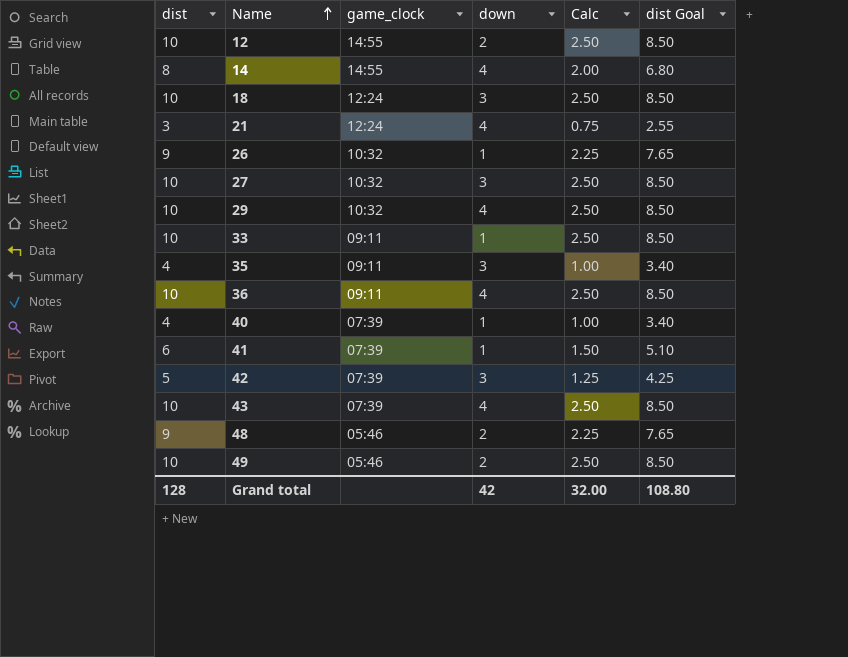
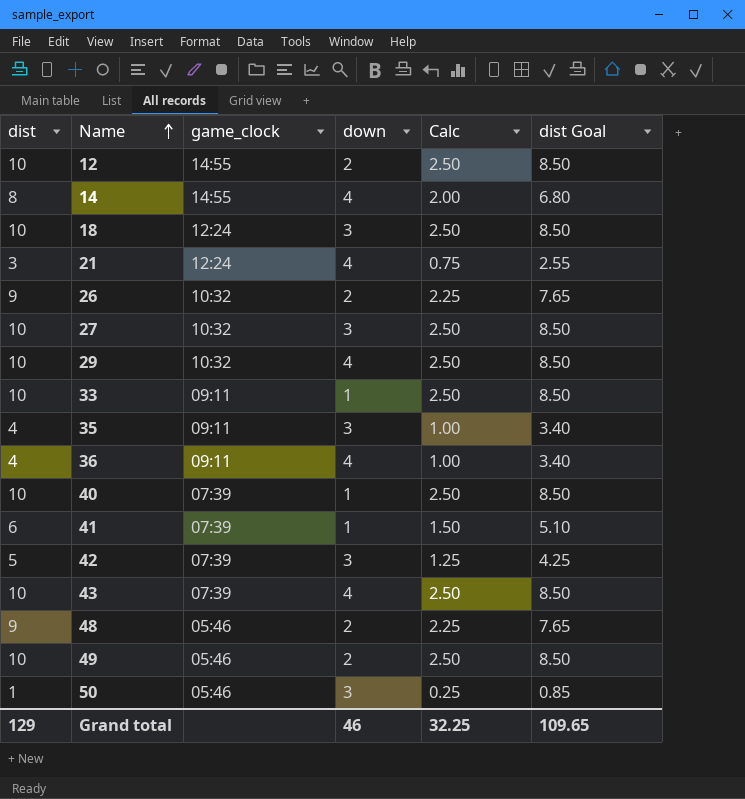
26 | down: 1 -> 2
36 | dist: 10 -> 4
36 | Calc: 2.50 -> 1.00
36 | dist Goal: 8.50 -> 3.40
40 | dist: 4 -> 10
40 | Calc: 1.00 -> 2.50
40 | dist Goal: 3.40 -> 8.50
row 50: none -> 1 | 05:46 | 3 | 0.25 | 0.85
Grand total | dist: 128 -> 129
Grand total | down: 42 -> 46
Grand total | Calc: 32.00 -> 32.25
Grand total | dist Goal: 108.80 -> 109.65

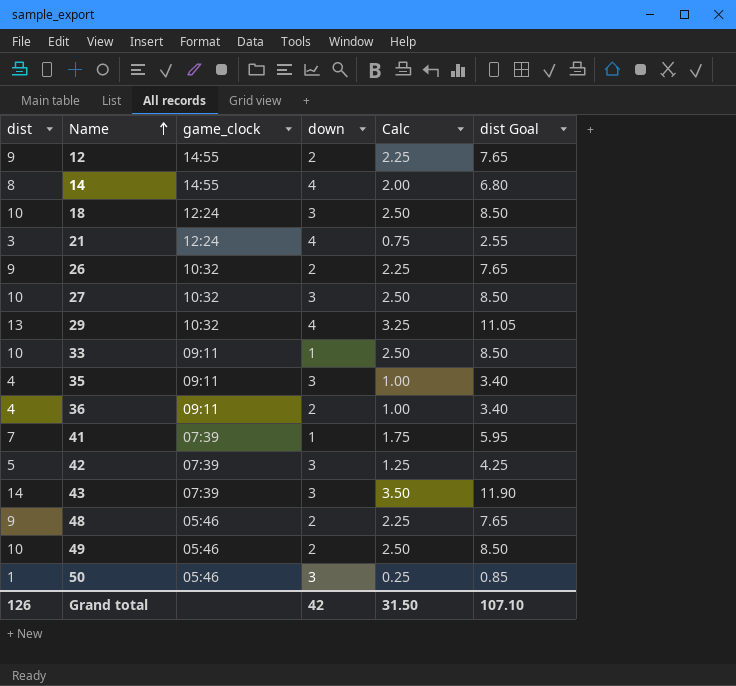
row 40: 10 | 07:39 | 1 | 2.50 | 8.50 -> none
12 | dist: 10 -> 9
12 | Calc: 2.50 -> 2.25
12 | dist Goal: 8.50 -> 7.65
29 | dist: 10 -> 13
29 | Calc: 2.50 -> 3.25
29 | dist Goal: 8.50 -> 11.05
36 | down: 4 -> 2
41 | dist: 6 -> 7
41 | Calc: 1.50 -> 1.75
41 | dist Goal: 5.10 -> 5.95
43 | dist: 10 -> 14
43 | down: 4 -> 3
43 | Calc: 2.50 -> 3.50
43 | dist Goal: 8.50 -> 11.90
Grand total | dist: 129 -> 126
Grand total | down: 46 -> 42
Grand total | Calc: 32.25 -> 31.50
Grand total | dist Goal: 109.65 -> 107.10

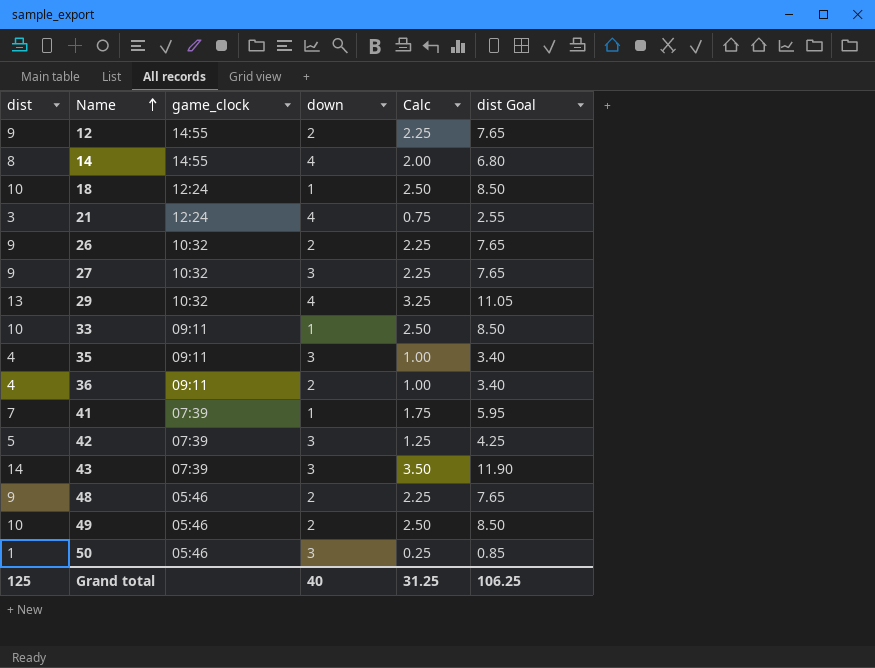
18 | down: 3 -> 1
27 | dist: 10 -> 9
27 | Calc: 2.50 -> 2.25
27 | dist Goal: 8.50 -> 7.65
Grand total | dist: 126 -> 125
Grand total | down: 42 -> 40
Grand total | Calc: 31.50 -> 31.25
Grand total | dist Goal: 107.10 -> 106.25

